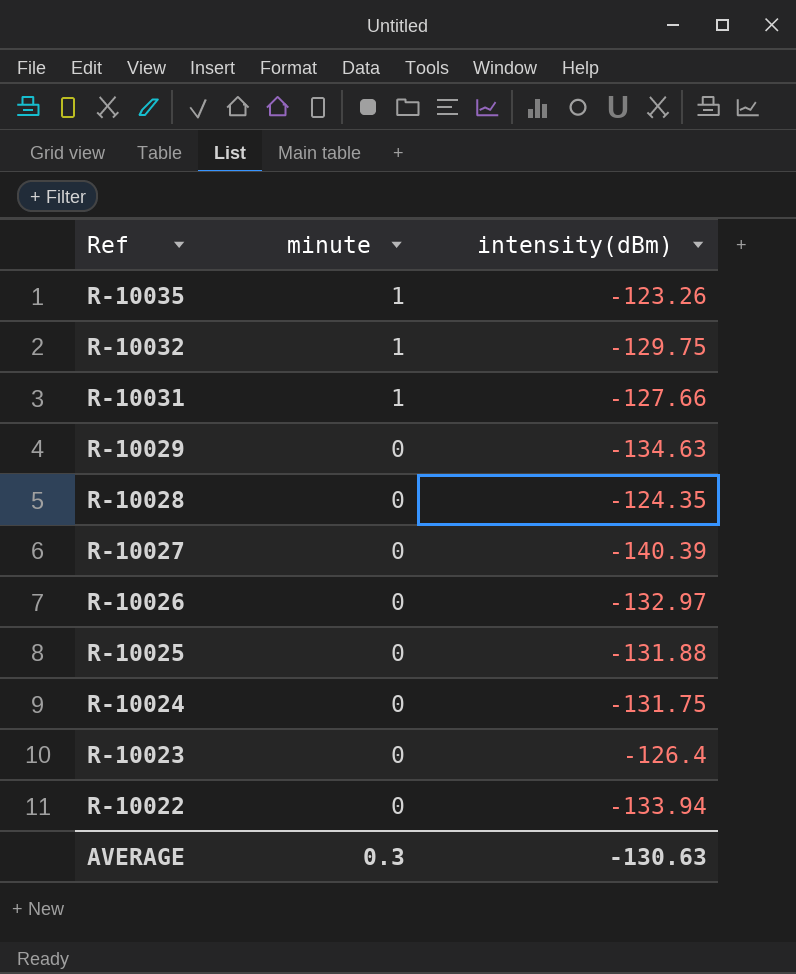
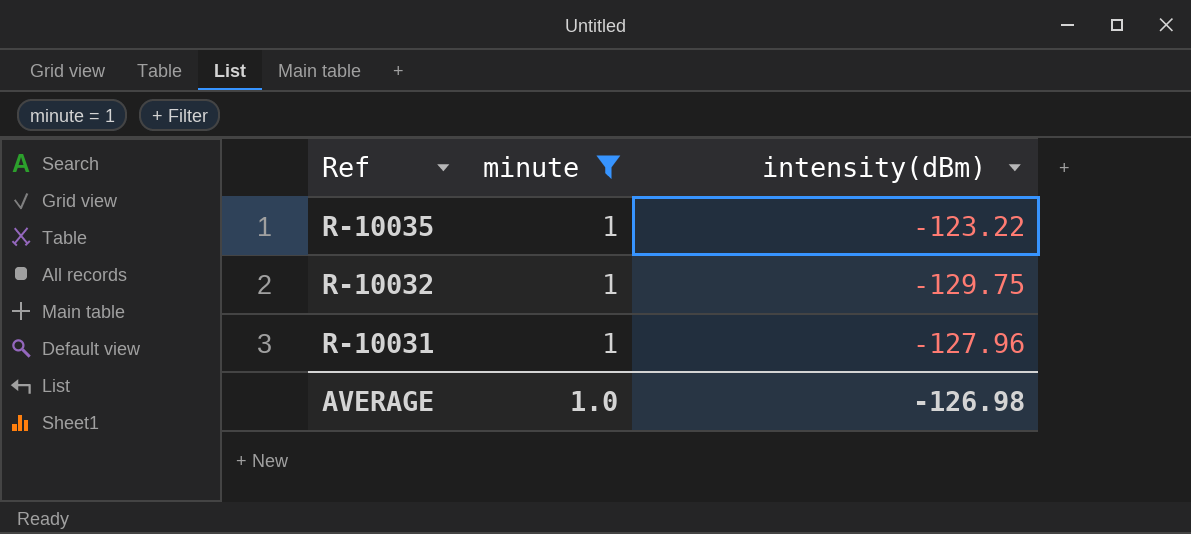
filter: none -> minute = 1
R-10035 | intensity(dBm): -123.26 -> -123.22
R-10031 | intensity(dBm): -127.66 -> -127.96
AVERAGE | minute: 0.3 -> 1.0
AVERAGE | intensity(dBm): -130.63 -> -126.98

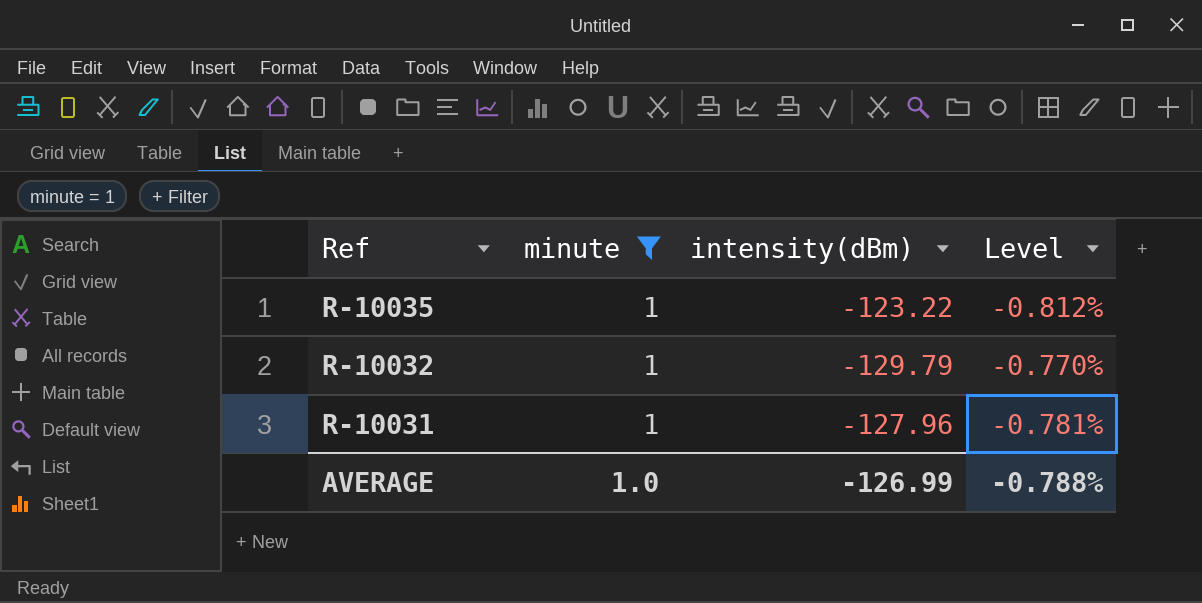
column Level | formula: none -> [minute] / [intensity(dBm)]
R-10032 | intensity(dBm): -129.75 -> -129.79
AVERAGE | intensity(dBm): -126.98 -> -126.99

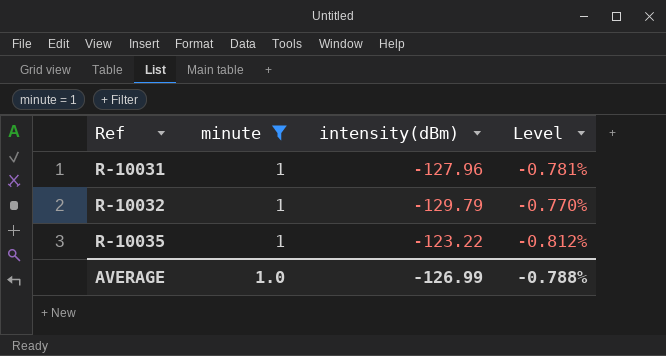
row order: Ref descending -> Ref ascending

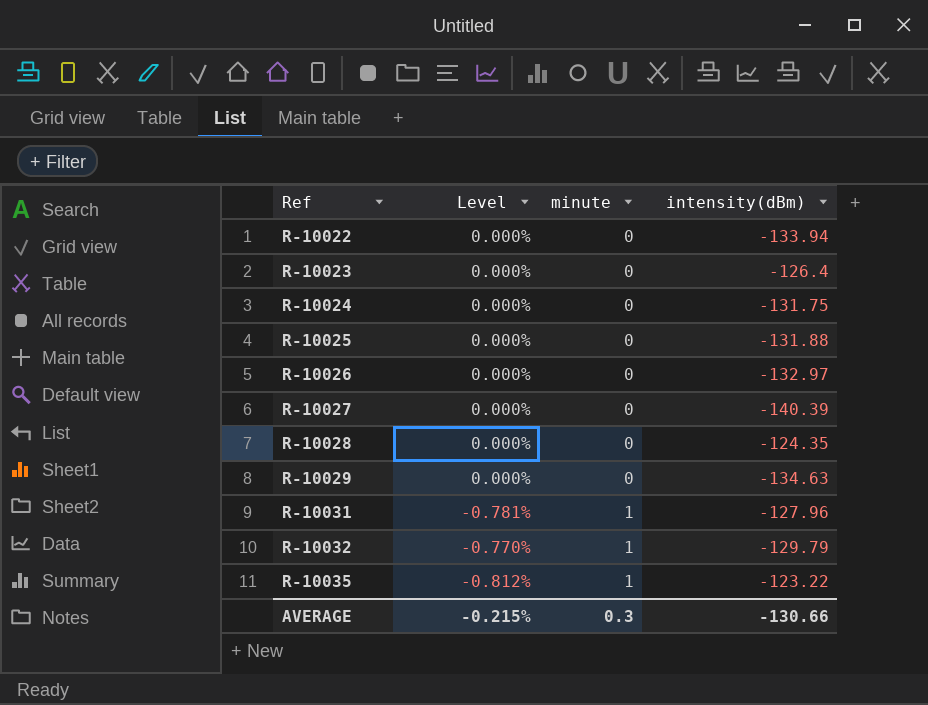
filter: minute = 1 -> none
column Level | position: 4 -> 2
AVERAGE | Level: -0.788% -> -0.215%
AVERAGE | minute: 1.0 -> 0.3
AVERAGE | intensity(dBm): -126.99 -> -130.66

